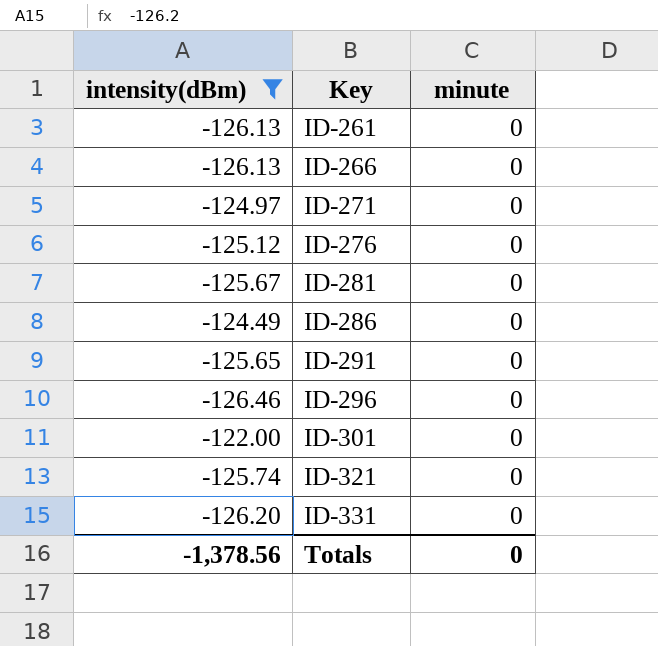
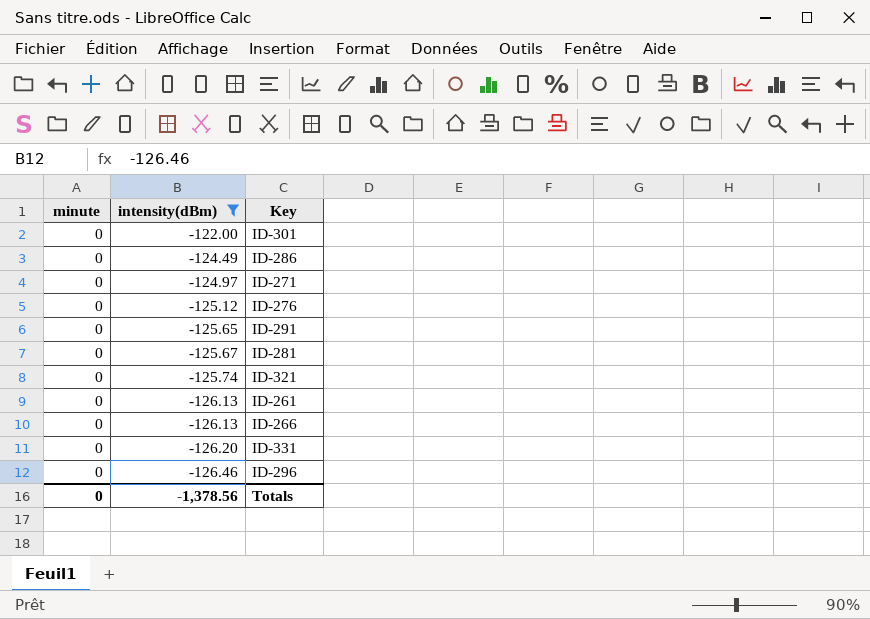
row order: Key ascending -> intensity(dBm) descending
column minute | position: 3 -> 1

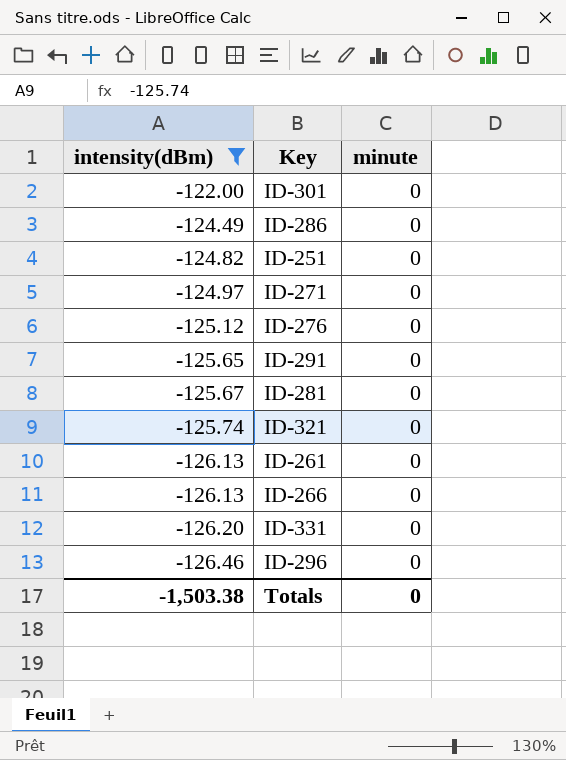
column minute | position: 1 -> 3
row ID-251: none -> -124.82 | 0
Totals | intensity(dBm): -1,378.56 -> -1,503.38

